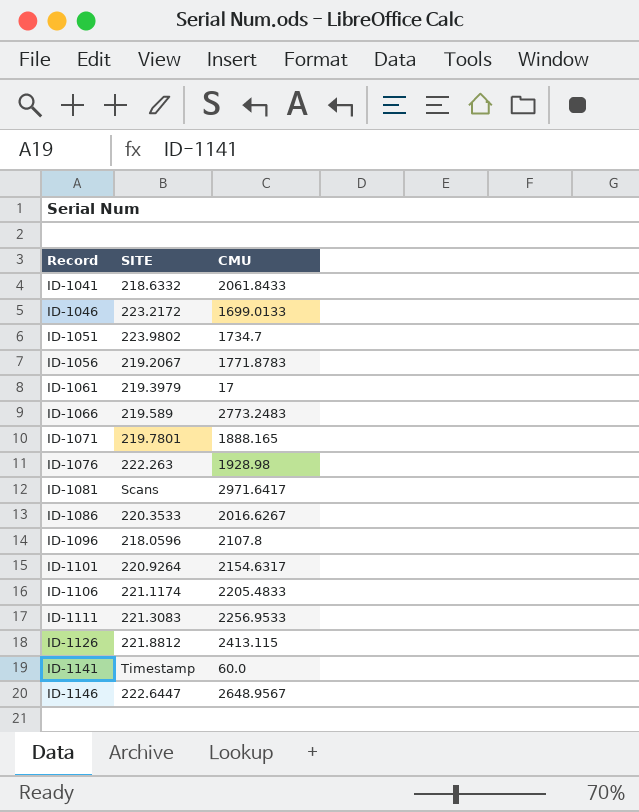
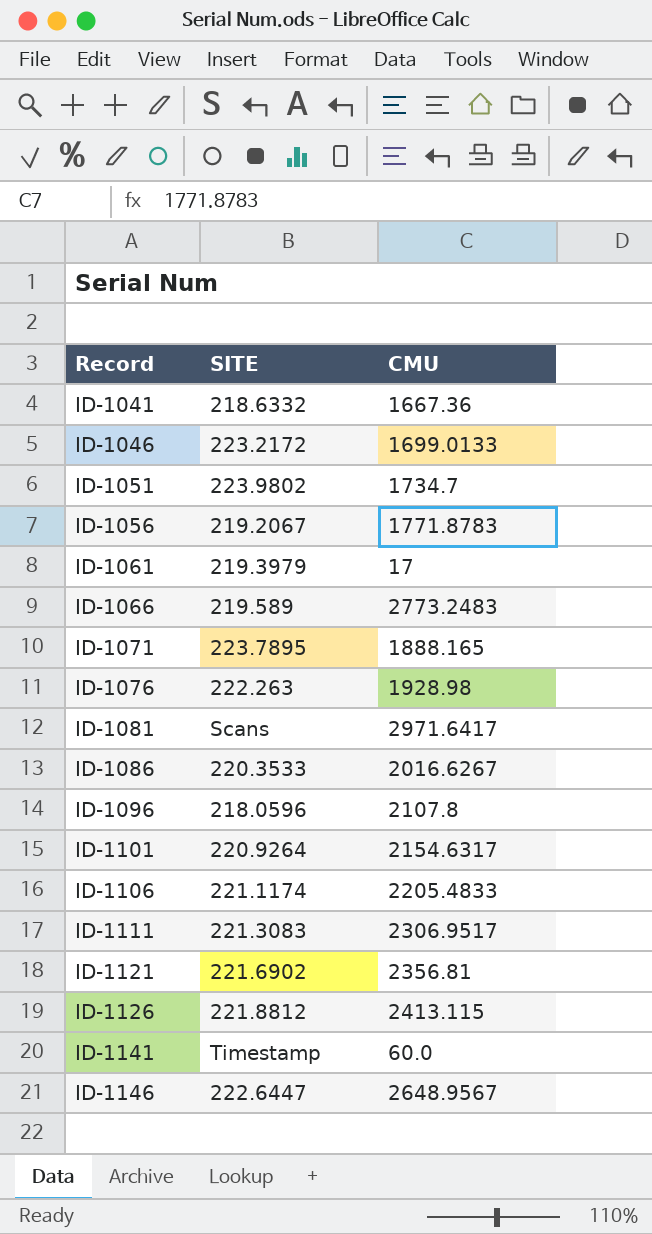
ID-1041 | CMU: 2061.8433 -> 1667.36
ID-1071 | SITE: 219.7801 -> 223.7895
ID-1111 | CMU: 2256.9533 -> 2306.9517
row ID-1121: none -> 221.6902 | 2356.81

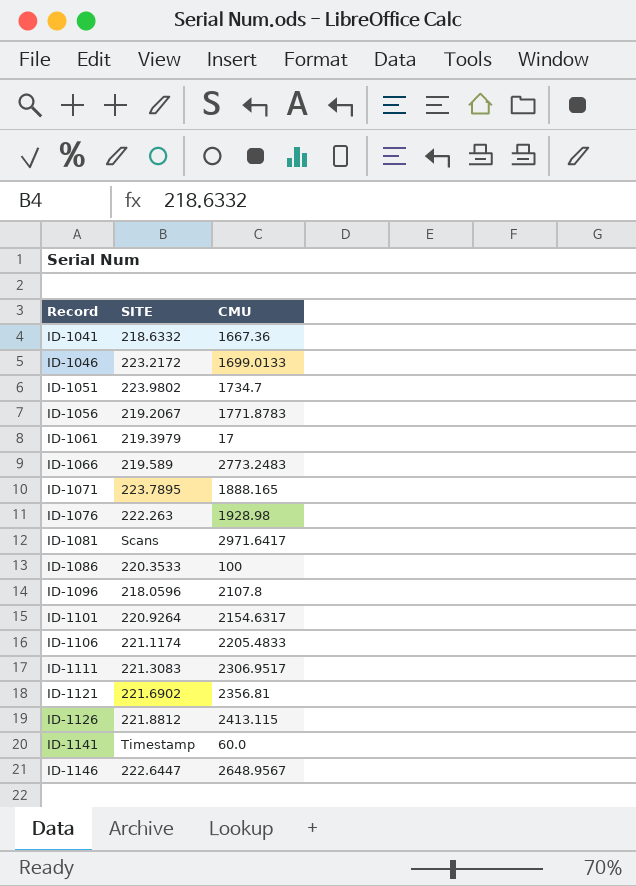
ID-1086 | CMU: 2016.6267 -> 100

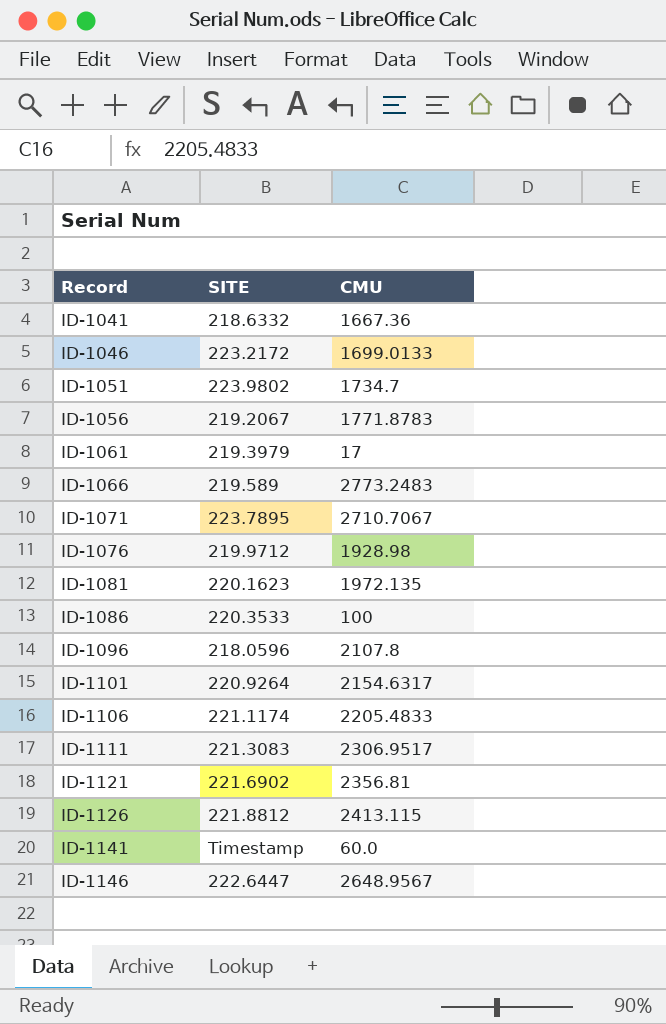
ID-1071 | CMU: 1888.165 -> 2710.7067
ID-1076 | SITE: 222.263 -> 219.9712
ID-1081 | SITE: Scans -> 220.1623
ID-1081 | CMU: 2971.6417 -> 1972.135

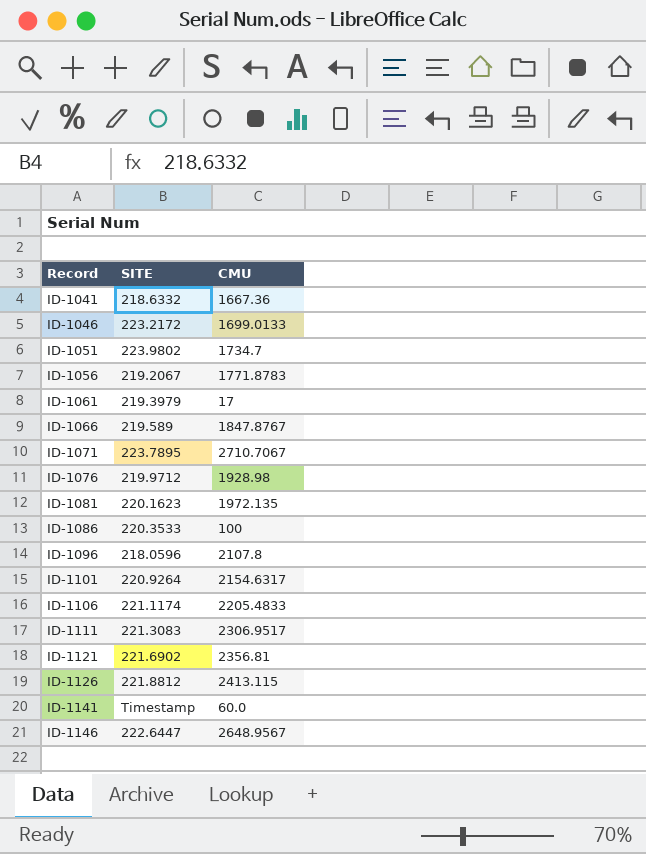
ID-1066 | CMU: 2773.2483 -> 1847.8767

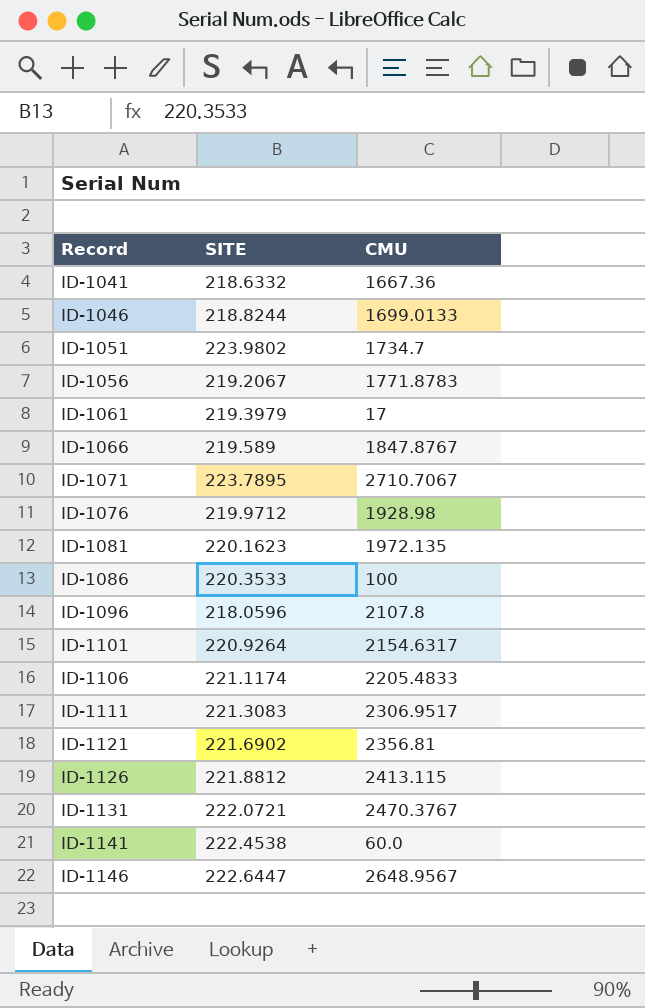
ID-1046 | SITE: 223.2172 -> 218.8244
row ID-1131: none -> 222.0721 | 2470.3767
ID-1141 | SITE: Timestamp -> 222.4538

